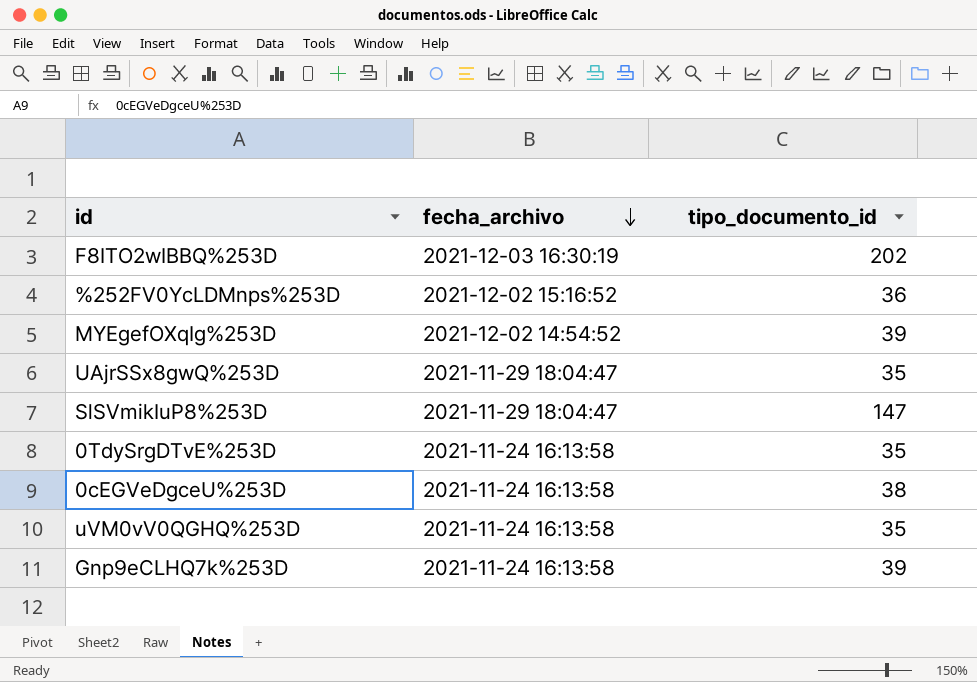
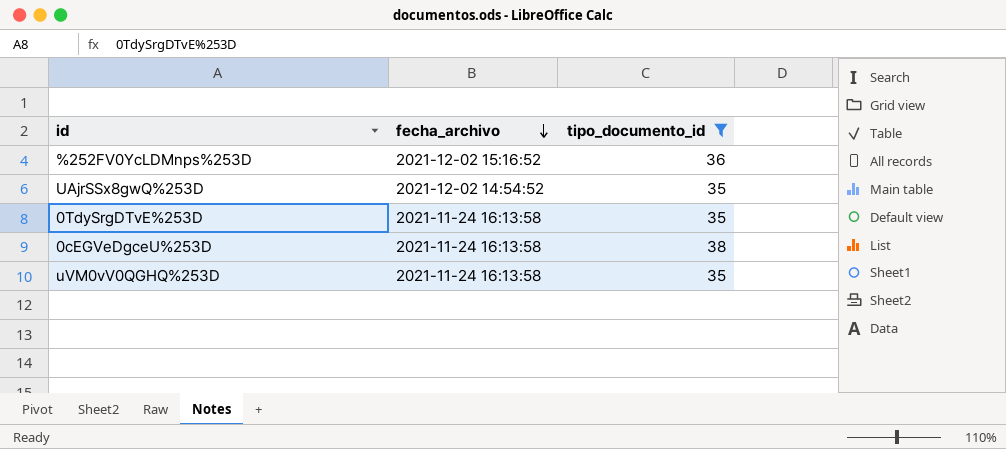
filter: none -> tipo_documento_id <= 38
UAjrSSx8gwQ%253D | fecha_archivo: 2021-11-29 18:04:47 -> 2021-12-02 14:54:52

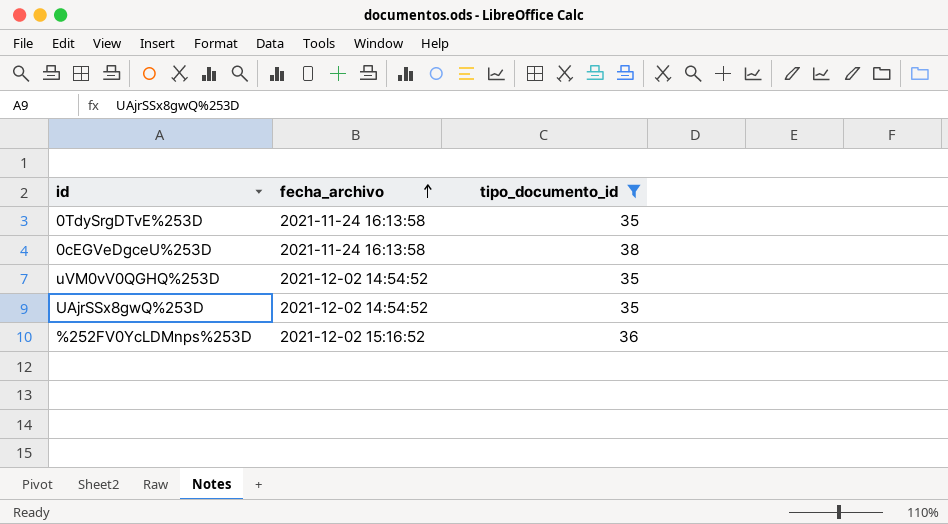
row order: fecha_archivo descending -> fecha_archivo ascending
uVM0vV0QGHQ%253D | fecha_archivo: 2021-11-24 16:13:58 -> 2021-12-02 14:54:52

